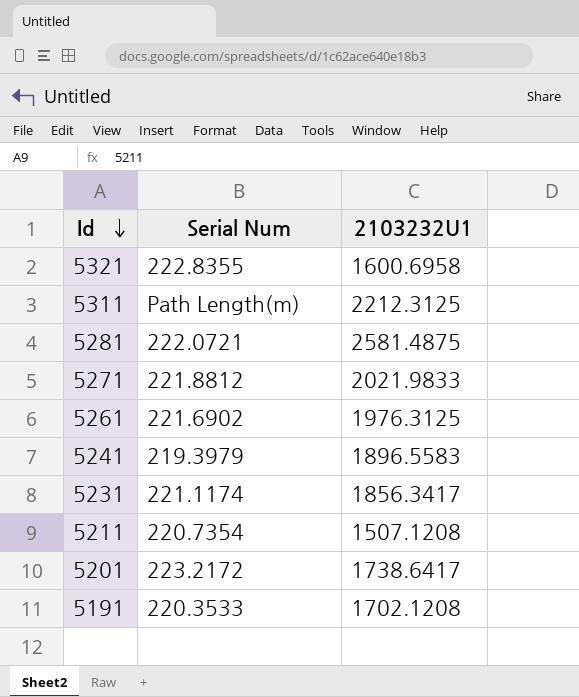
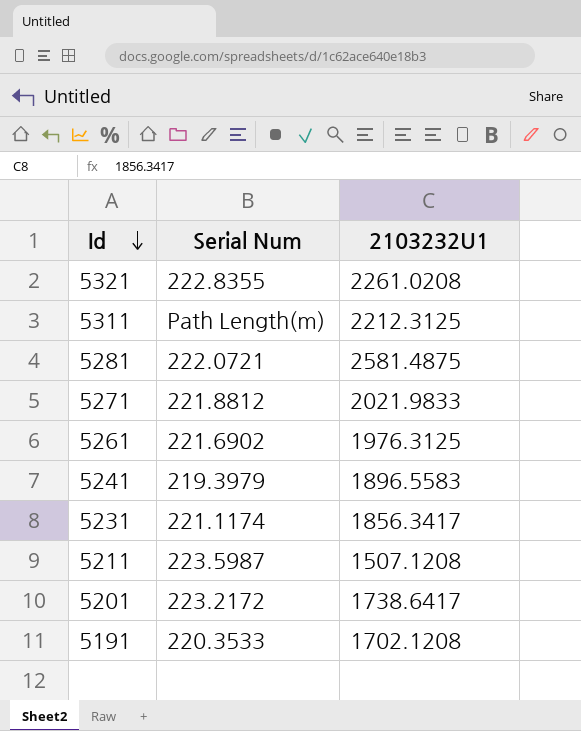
5321 | 2103232U1: 1600.6958 -> 2261.0208
5211 | Serial Num: 220.7354 -> 223.5987

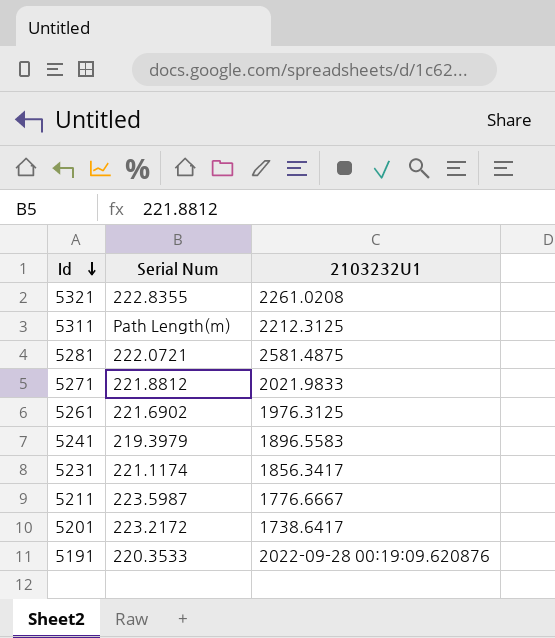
5211 | 2103232U1: 1507.1208 -> 1776.6667
5191 | 2103232U1: 1702.1208 -> 2022-09-28 00:19:09.620876

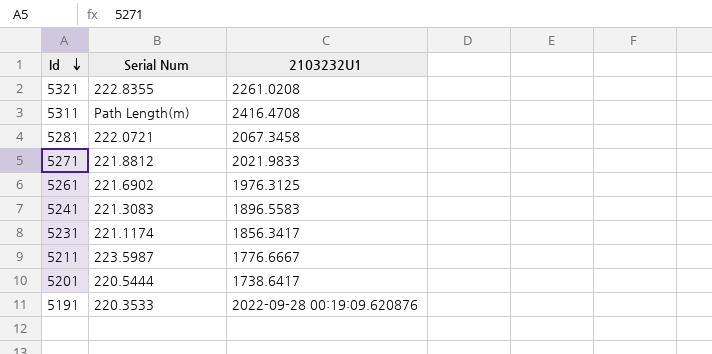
5311 | 2103232U1: 2212.3125 -> 2416.4708
5281 | 2103232U1: 2581.4875 -> 2067.3458
5241 | Serial Num: 219.3979 -> 221.3083
5201 | Serial Num: 223.2172 -> 220.5444

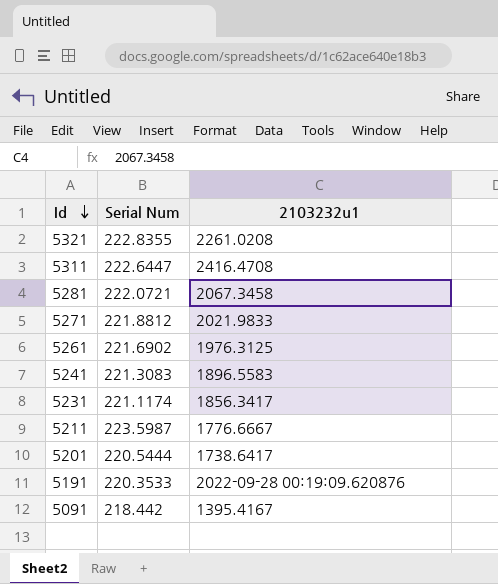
column name: 2103232U1 -> 2103232u1
5311 | Serial Num: Path Length(m) -> 222.6447
row 5091: none -> 218.442 | 1395.4167

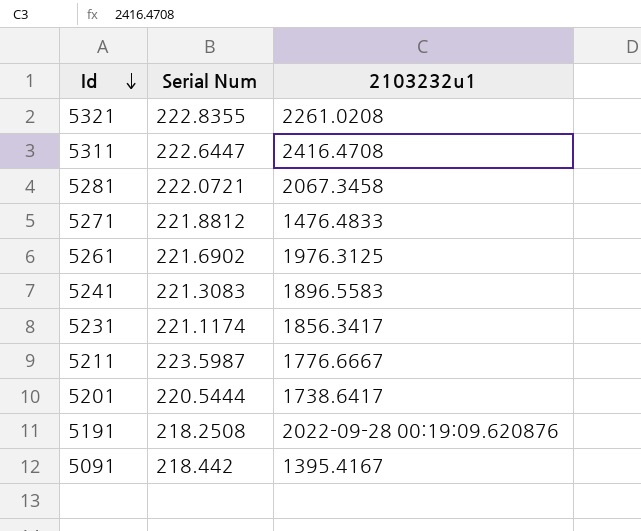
5271 | 2103232u1: 2021.9833 -> 1476.4833
5191 | Serial Num: 220.3533 -> 218.2508

